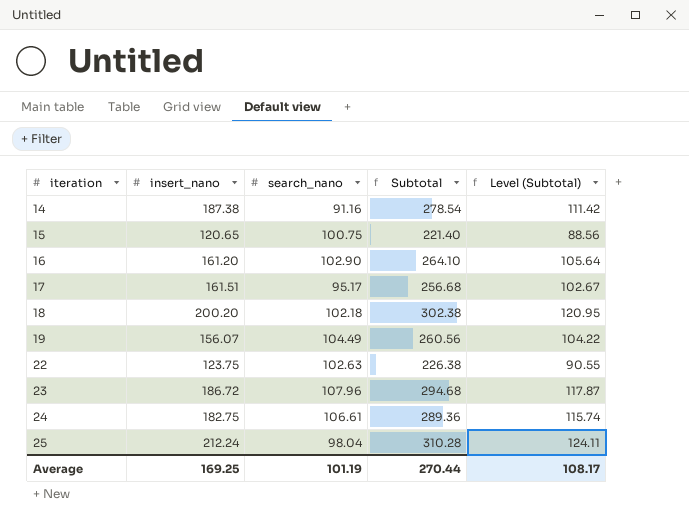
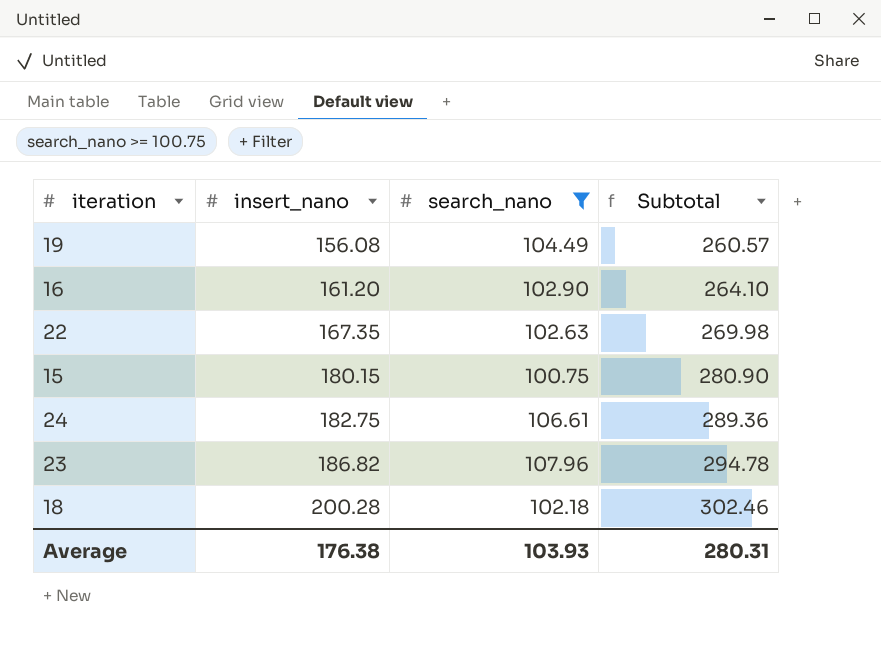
filter: none -> search_nano >= 100.75
row order: iteration ascending -> insert_nano ascending
column Level (Subtotal) | formula: [Subtotal] * 0.4 -> none
19 | insert_nano: 156.07 -> 156.08
19 | Subtotal: 260.56 -> 260.57
22 | insert_nano: 123.75 -> 167.35
22 | Subtotal: 226.38 -> 269.98
15 | insert_nano: 120.65 -> 180.15
15 | Subtotal: 221.40 -> 280.90
23 | insert_nano: 186.72 -> 186.82
23 | Subtotal: 294.68 -> 294.78
18 | insert_nano: 200.20 -> 200.28
18 | Subtotal: 302.38 -> 302.46
Average | insert_nano: 169.25 -> 176.38
Average | search_nano: 101.19 -> 103.93
Average | Subtotal: 270.44 -> 280.31

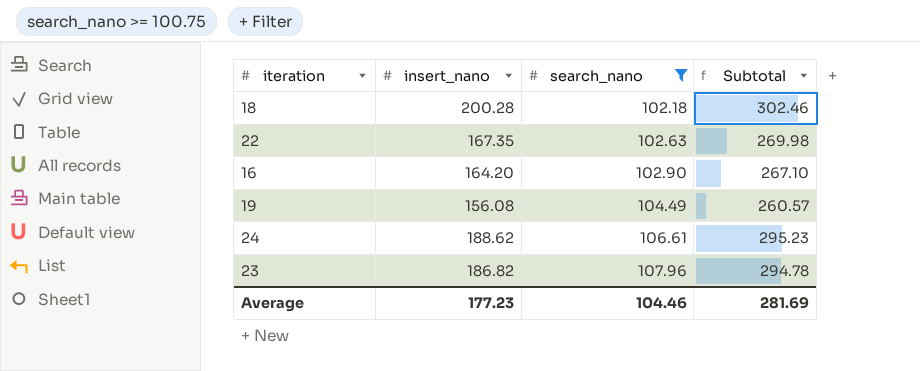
row order: insert_nano ascending -> search_nano ascending
row 15: 180.15 | 100.75 | 280.90 -> none
16 | insert_nano: 161.20 -> 164.20
16 | Subtotal: 264.10 -> 267.10
24 | insert_nano: 182.75 -> 188.62
24 | Subtotal: 289.36 -> 295.23
Average | insert_nano: 176.38 -> 177.23
Average | search_nano: 103.93 -> 104.46
Average | Subtotal: 280.31 -> 281.69

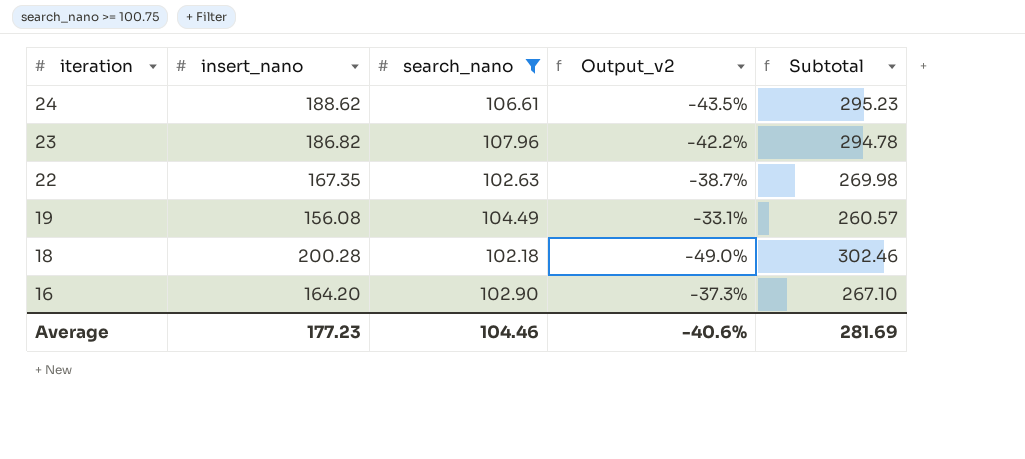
row order: search_nano ascending -> iteration descending
column Output_v2 | formula: none -> ([search_nano] - [insert_nano]) / [insert_nano]

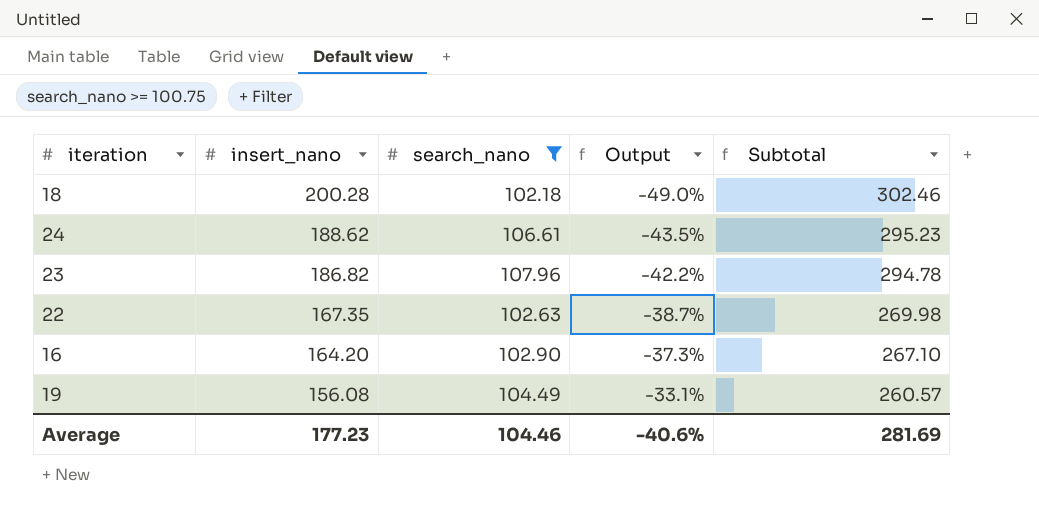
row order: iteration descending -> insert_nano descending
column name: Output_v2 -> Output

